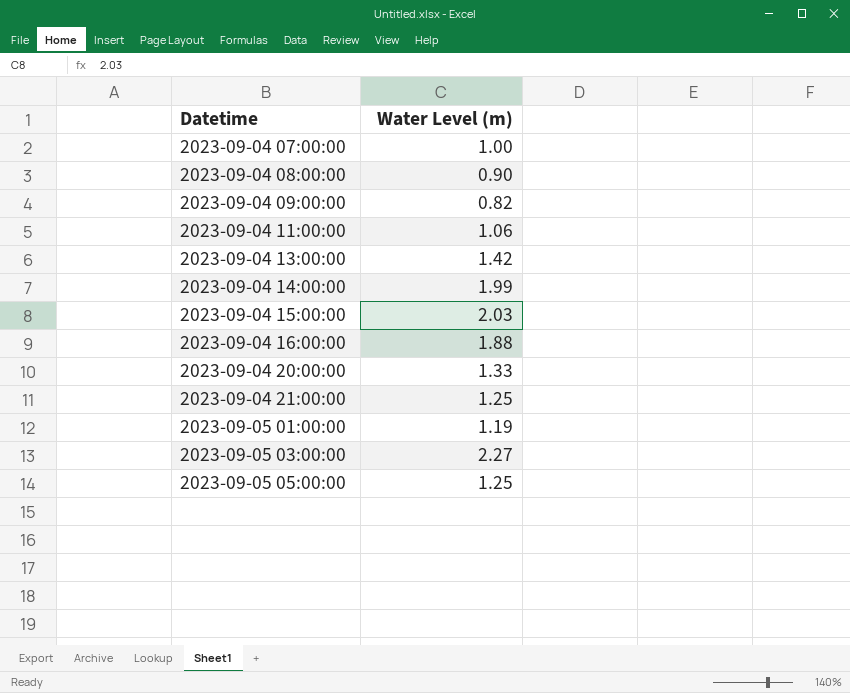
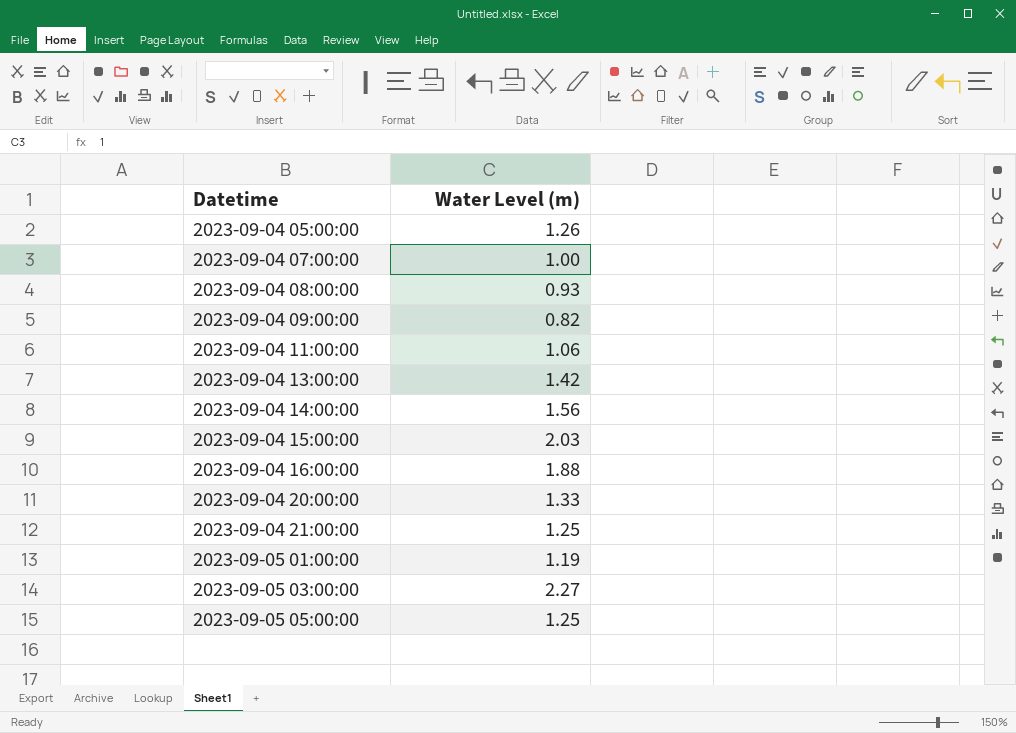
row 2023-09-04 05:00:00: none -> 1.26
2023-09-04 08:00:00 | Water Level (m): 0.90 -> 0.93
2023-09-04 14:00:00 | Water Level (m): 1.99 -> 1.56

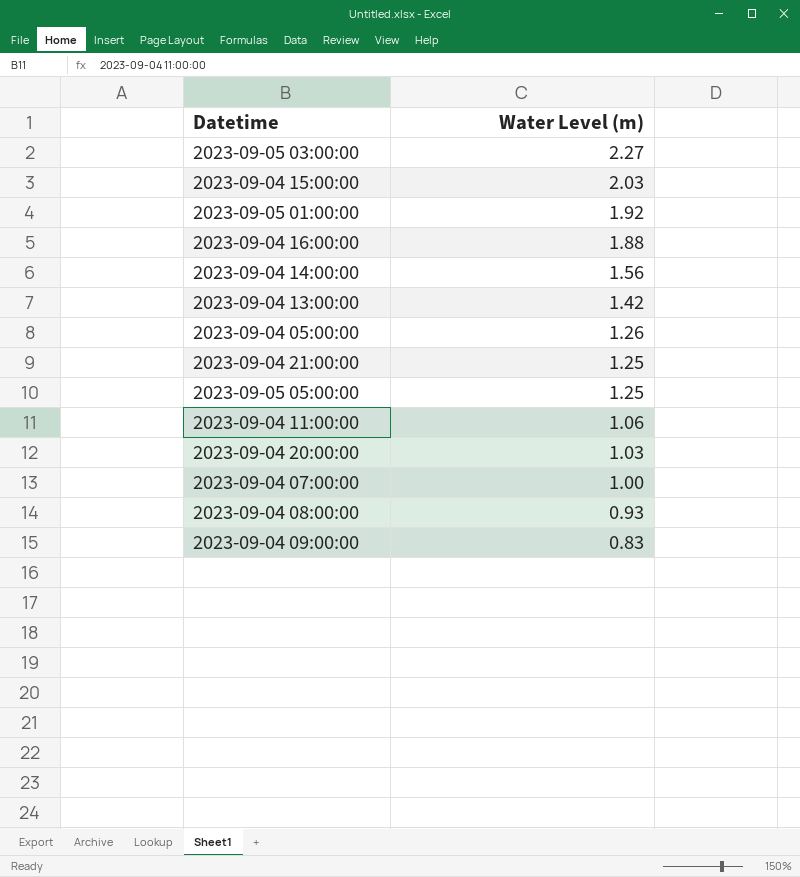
row order: Datetime ascending -> Water Level (m) descending
2023-09-05 01:00:00 | Water Level (m): 1.19 -> 1.92
2023-09-04 20:00:00 | Water Level (m): 1.33 -> 1.03
2023-09-04 09:00:00 | Water Level (m): 0.82 -> 0.83

